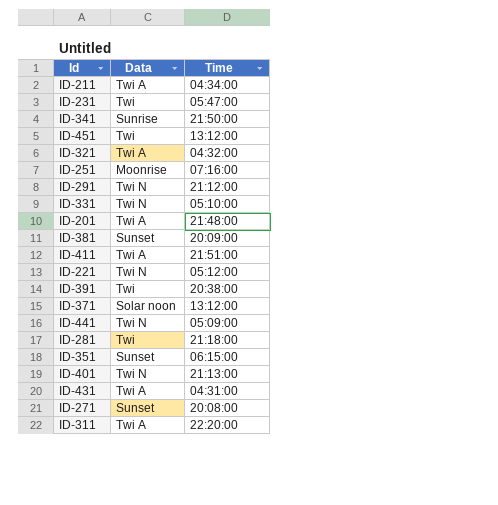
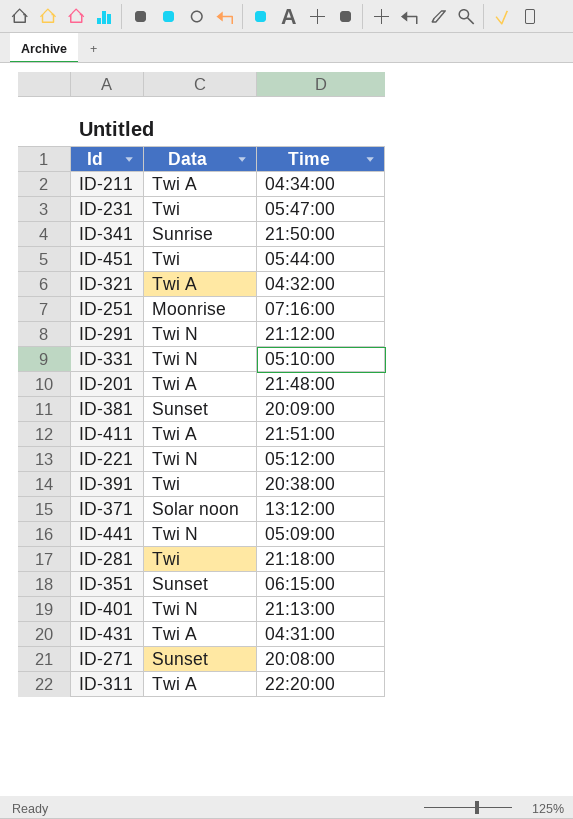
ID-451 | Time: 13:12:00 -> 05:44:00

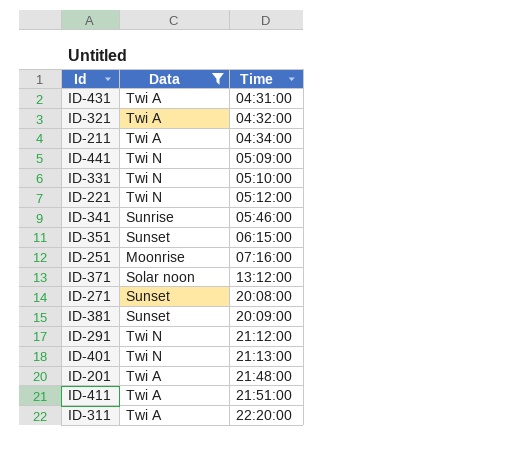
filter: none -> Data != Twi
row order: none -> Time ascending
ID-341 | Time: 21:50:00 -> 05:46:00

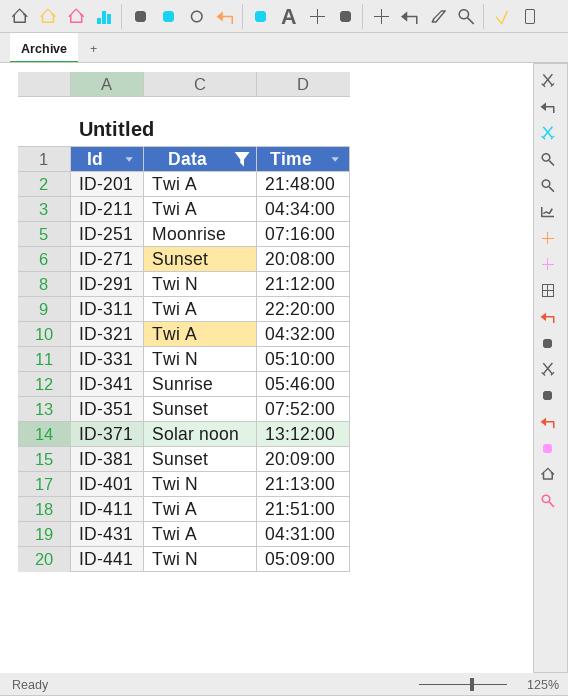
row order: Time ascending -> Id ascending
row ID-221: Twi N | 05:12:00 -> none
ID-351 | Time: 06:15:00 -> 07:52:00

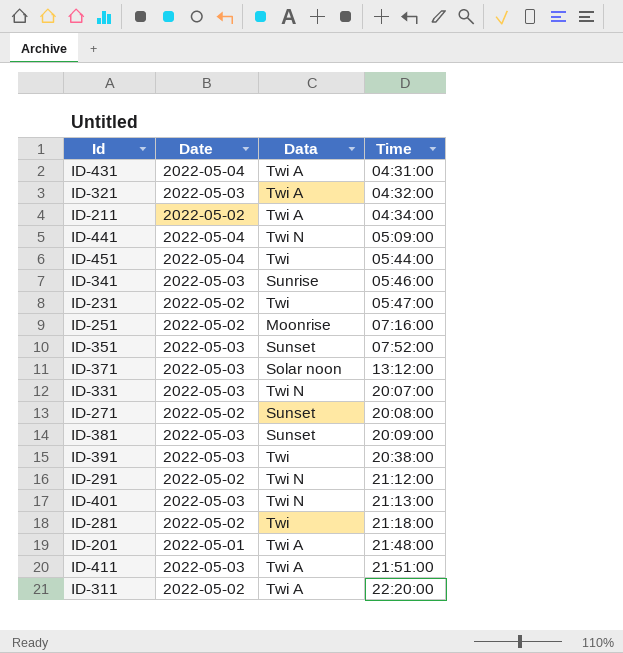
filter: Data != Twi -> none
row order: Id ascending -> Time ascending
column Date | position: none -> 2
ID-331 | Time: 05:10:00 -> 20:07:00

